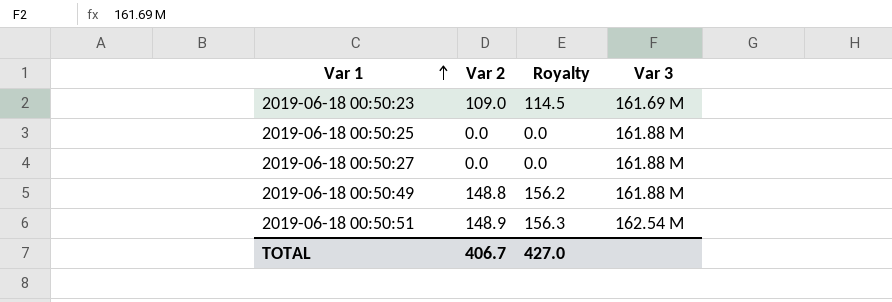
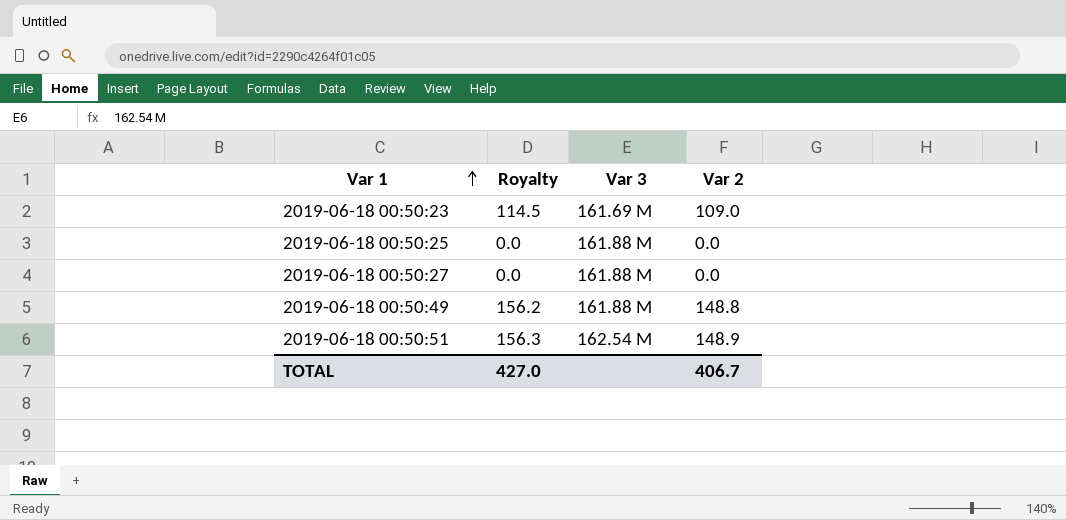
column Var 2 | position: 2 -> 4

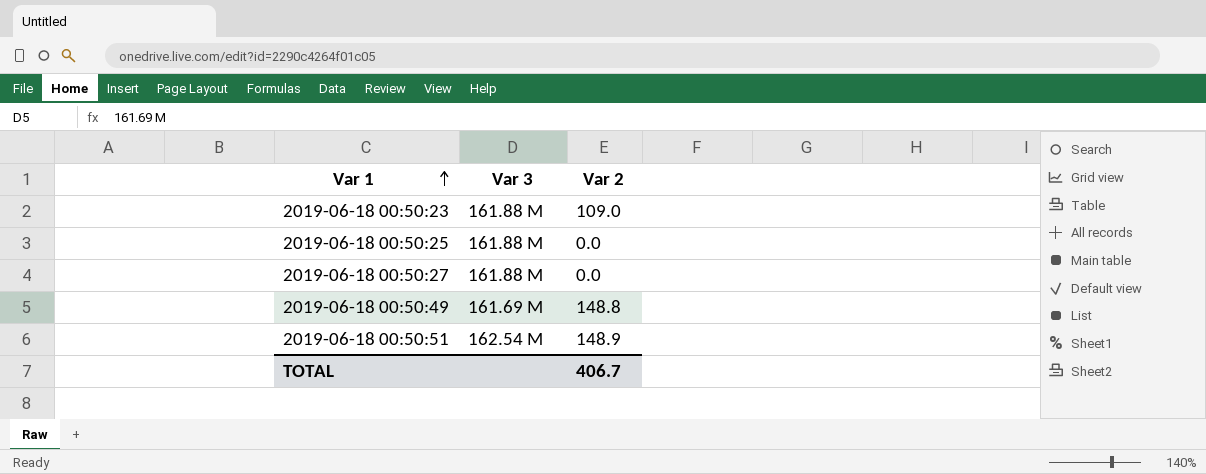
column Royalty | formula: [Var 2] * 1.05 -> none
2019-06-18 00:50:23 | Var 3: 161.69 M -> 161.88 M
2019-06-18 00:50:49 | Var 3: 161.88 M -> 161.69 M

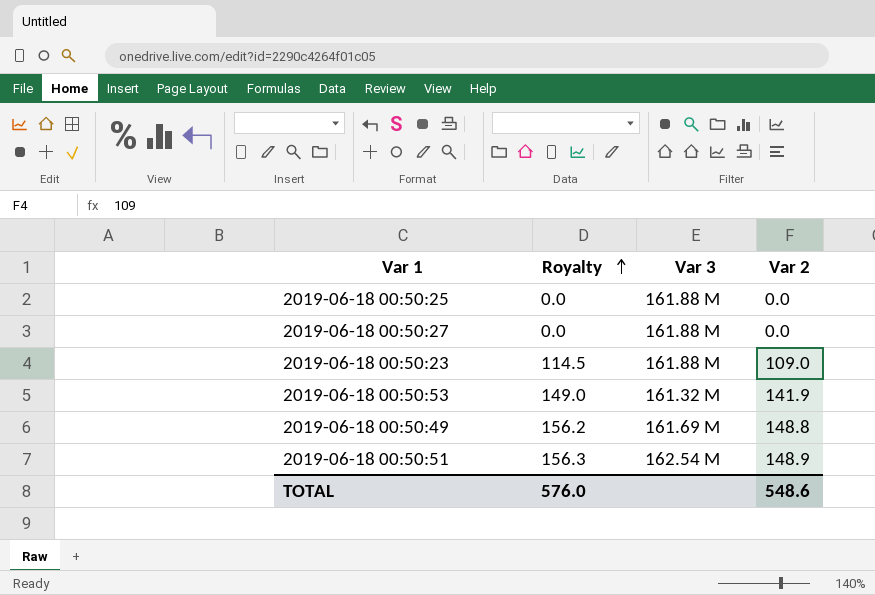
row order: Var 1 ascending -> Royalty ascending
column Royalty | formula: none -> [Var 2] * 1.05
row 2019-06-18 00:50:53: none -> 149.0 | 161.32 M | 141.9
TOTAL | Var 2: 406.7 -> 548.6

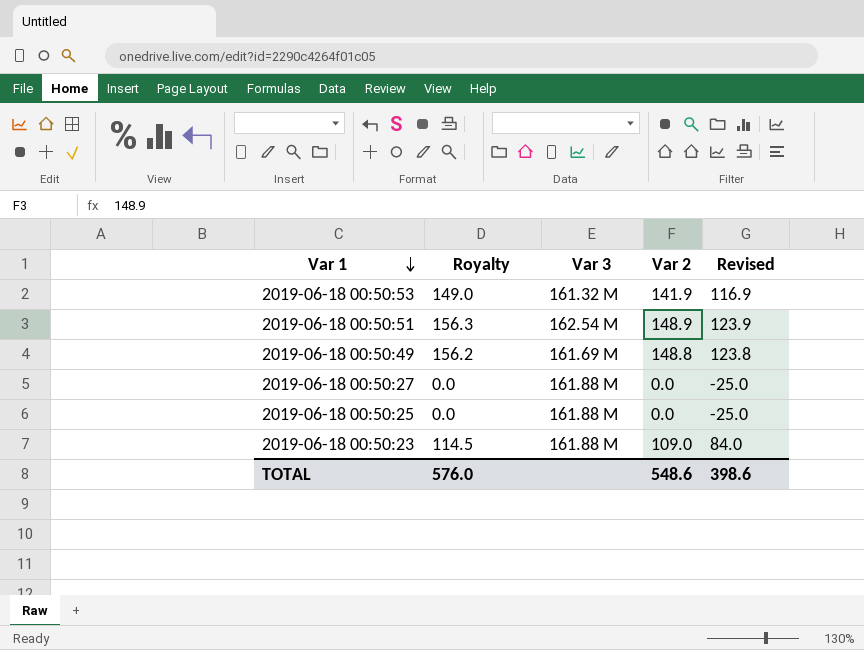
row order: Royalty ascending -> Var 1 descending
column Revised | formula: none -> [Var 2] - 25

